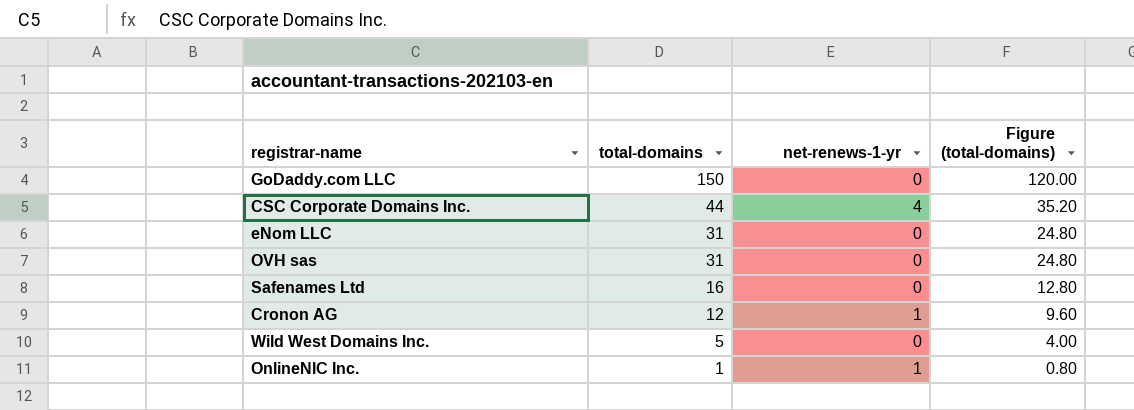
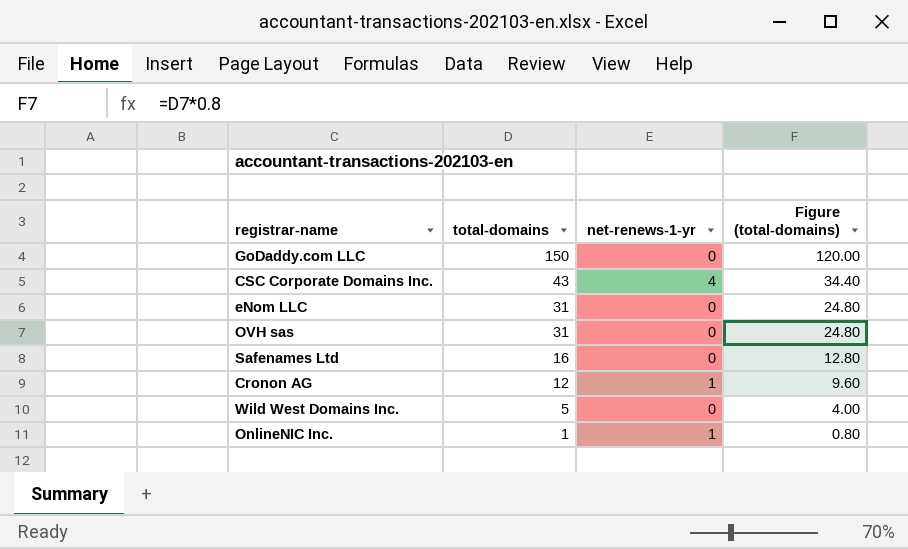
CSC Corporate Domains Inc. | total-domains: 44 -> 43
CSC Corporate Domains Inc. | Figure (total-domains): 35.20 -> 34.40

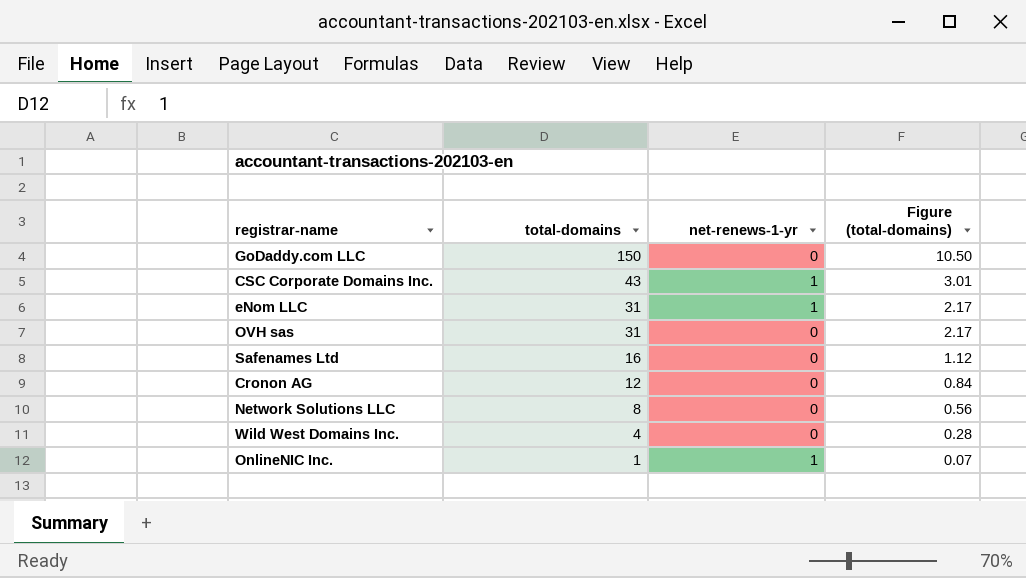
column Figure (total-domains) | formula: [total-domains] * 0.8 -> [total-domains] * 0.07
CSC Corporate Domains Inc. | net-renews-1-yr: 4 -> 1
eNom LLC | net-renews-1-yr: 0 -> 1
Cronon AG | net-renews-1-yr: 1 -> 0
row Network Solutions LLC: none -> 8 | 0 | 0.56
Wild West Domains Inc. | total-domains: 5 -> 4

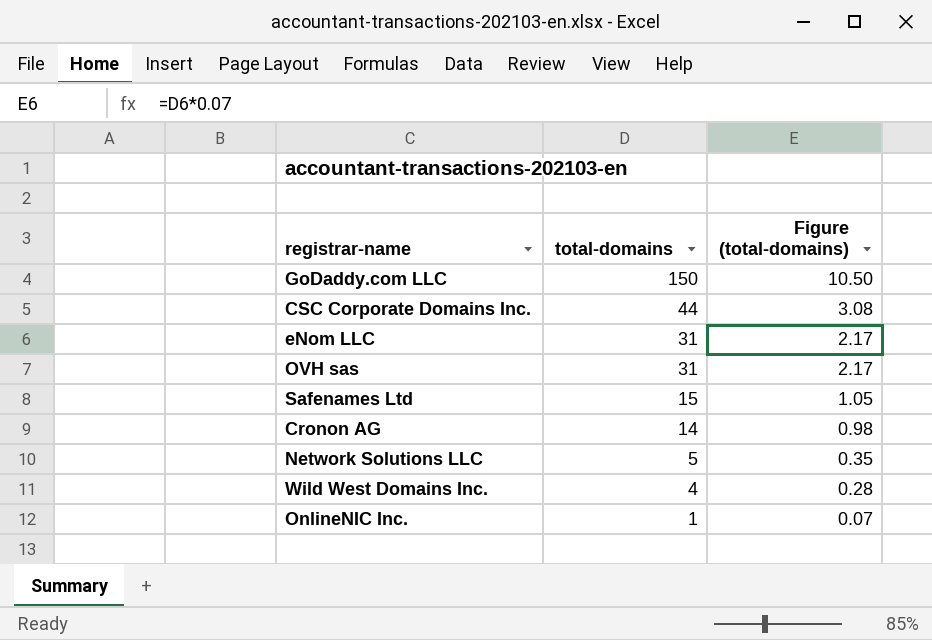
column net-renews-1-yr | position: 3 -> none
CSC Corporate Domains Inc. | total-domains: 43 -> 44
CSC Corporate Domains Inc. | Figure (total-domains): 3.01 -> 3.08
Safenames Ltd | total-domains: 16 -> 15
Safenames Ltd | Figure (total-domains): 1.12 -> 1.05
Cronon AG | total-domains: 12 -> 14
Cronon AG | Figure (total-domains): 0.84 -> 0.98
Network Solutions LLC | total-domains: 8 -> 5
Network Solutions LLC | Figure (total-domains): 0.56 -> 0.35

